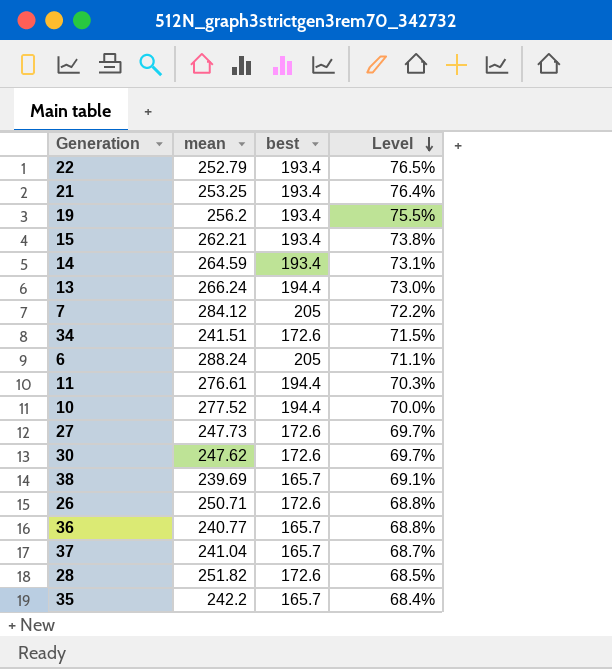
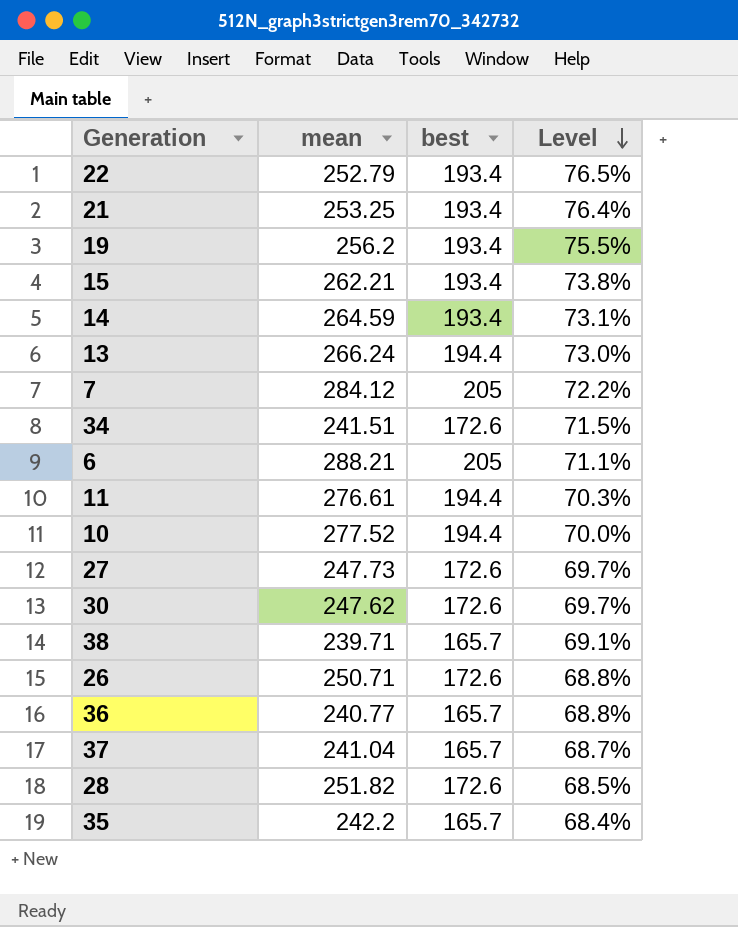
6 | mean: 288.24 -> 288.21
38 | mean: 239.69 -> 239.71

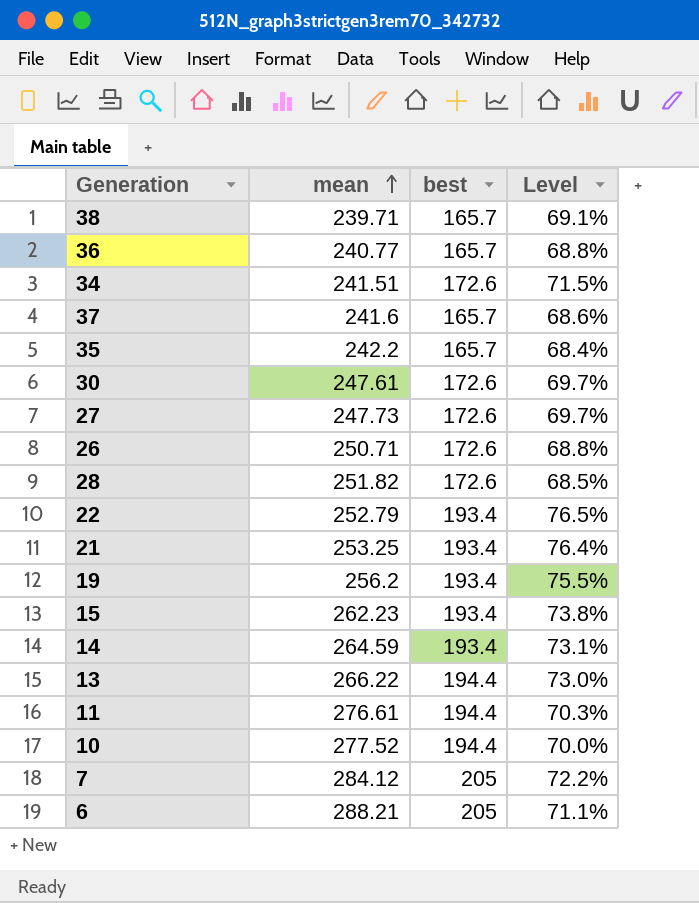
row order: Level descending -> mean ascending
37 | mean: 241.04 -> 241.6
37 | Level: 68.7% -> 68.6%
30 | mean: 247.62 -> 247.61
15 | mean: 262.21 -> 262.23
13 | mean: 266.24 -> 266.22

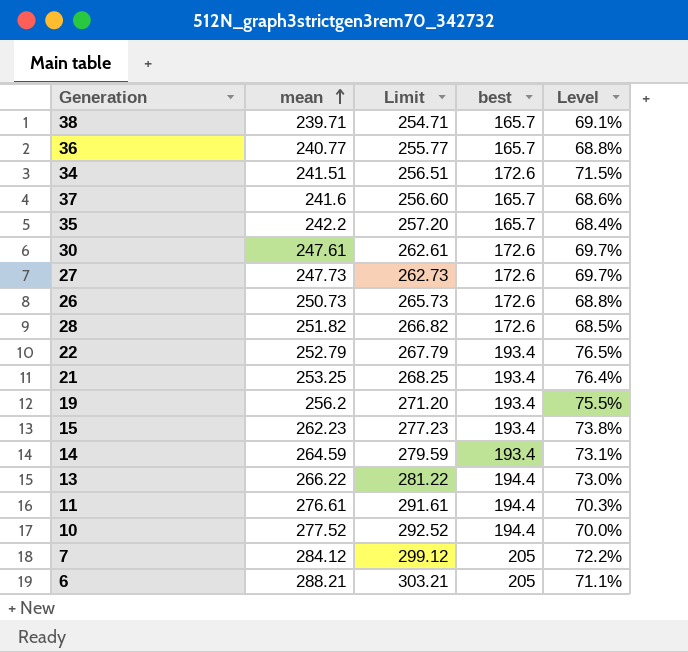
column Limit | formula: none -> [mean] + 15
26 | mean: 250.71 -> 250.73

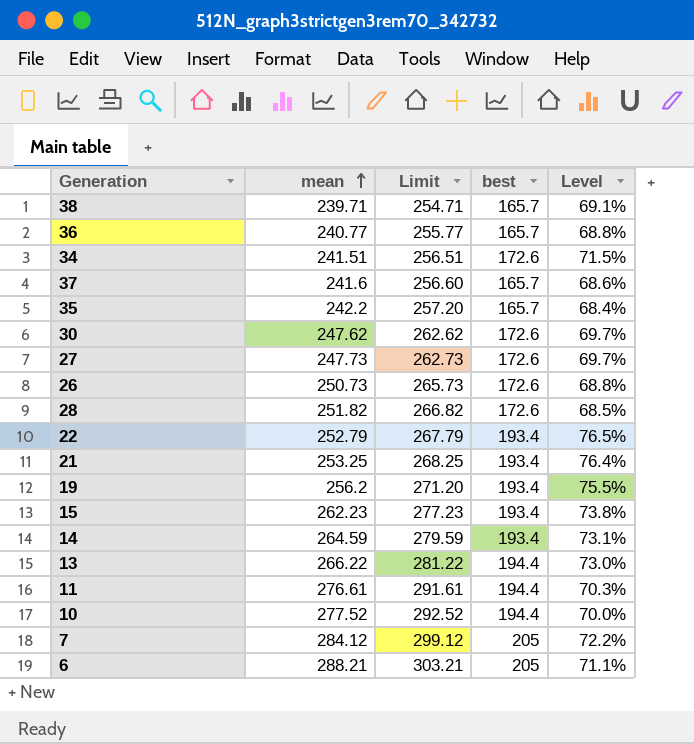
30 | mean: 247.61 -> 247.62
30 | Limit: 262.61 -> 262.62

